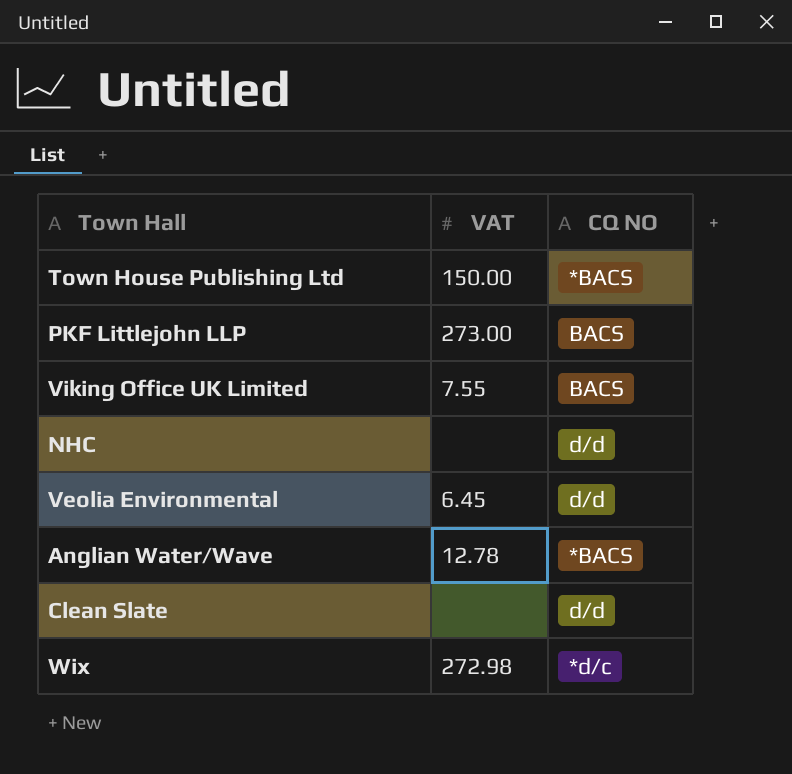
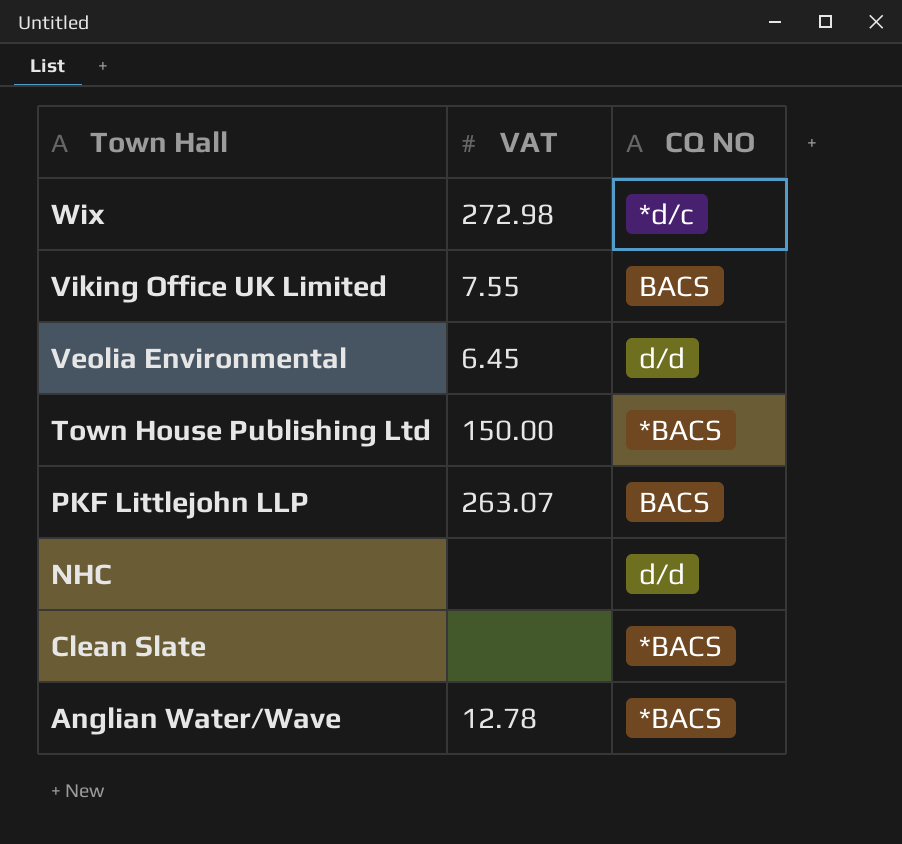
row order: none -> Town Hall descending
PKF Littlejohn LLP | VAT: 273.00 -> 263.07
Clean Slate | CQ NO: d/d -> *BACS

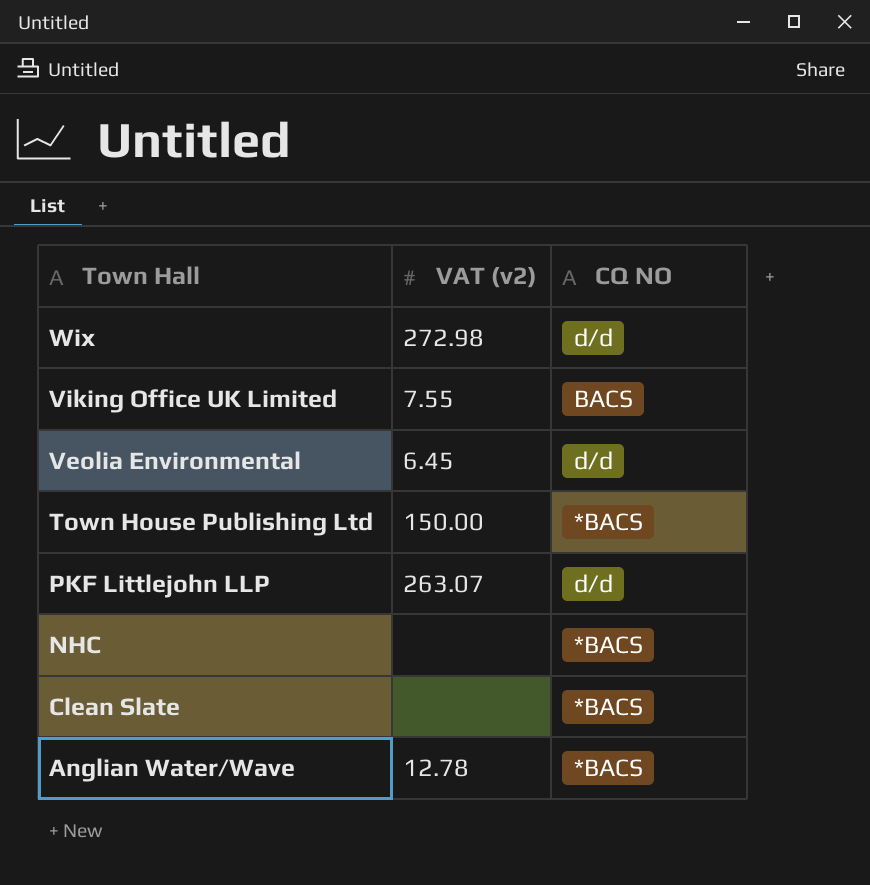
column name: VAT -> VAT (v2)
Wix | CQ NO: *d/c -> d/d
PKF Littlejohn LLP | CQ NO: BACS -> d/d
NHC | CQ NO: d/d -> *BACS

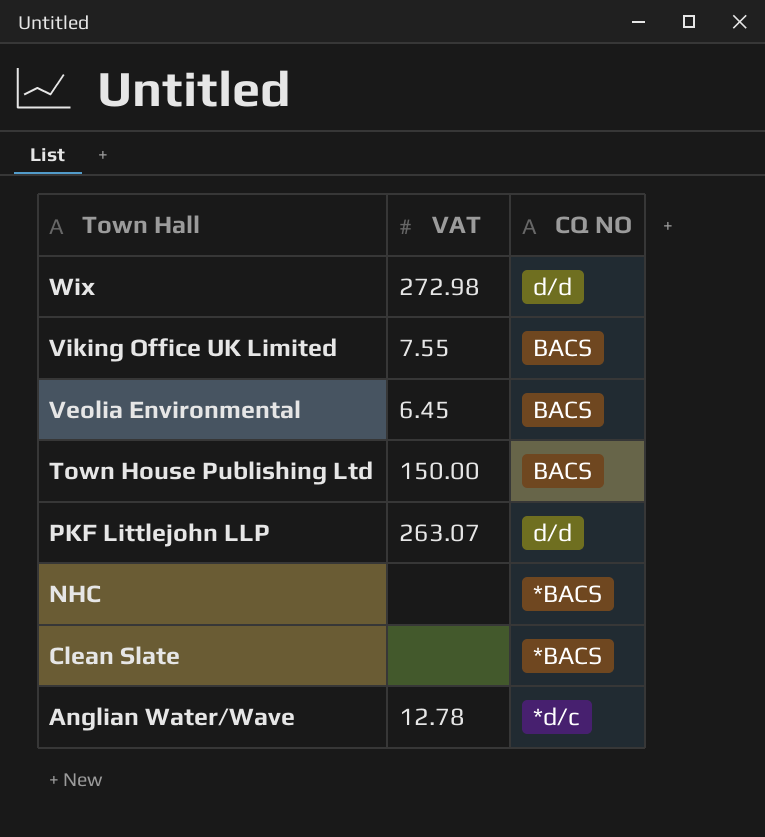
column name: VAT (v2) -> VAT
Veolia Environmental | CQ NO: d/d -> BACS
Town House Publishing Ltd | CQ NO: *BACS -> BACS
Anglian Water/Wave | CQ NO: *BACS -> *d/c

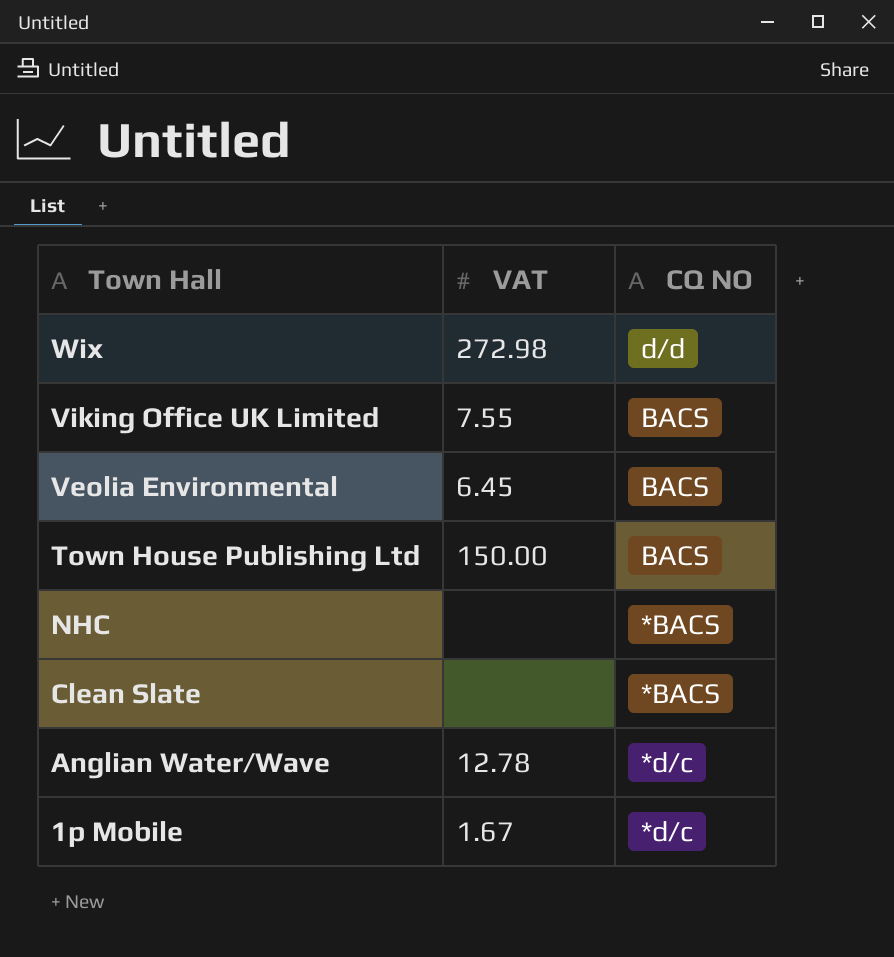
row PKF Littlejohn LLP: 263.07 | d/d -> none
row 1p Mobile: none -> 1.67 | *d/c

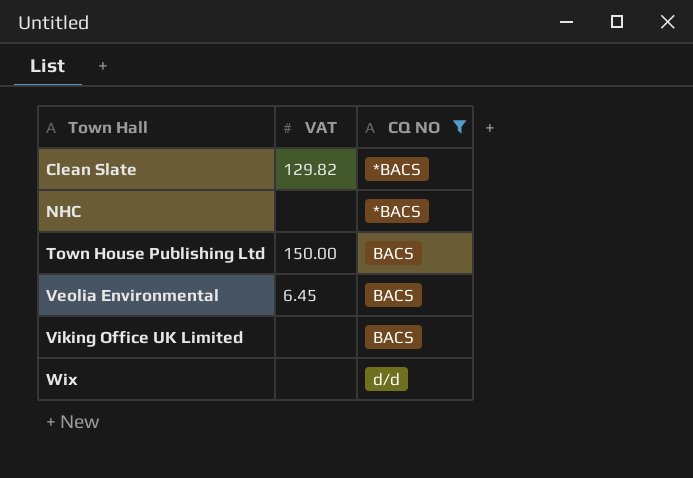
filter: none -> CQ NO != *d/c
row order: Town Hall descending -> Town Hall ascending
Clean Slate | VAT: none -> 129.82
Viking Office UK Limited | VAT: 7.55 -> none
Wix | VAT: 272.98 -> none

